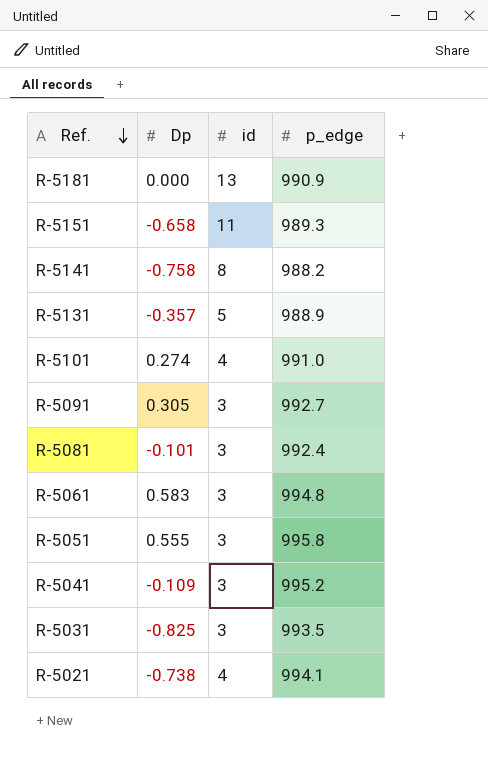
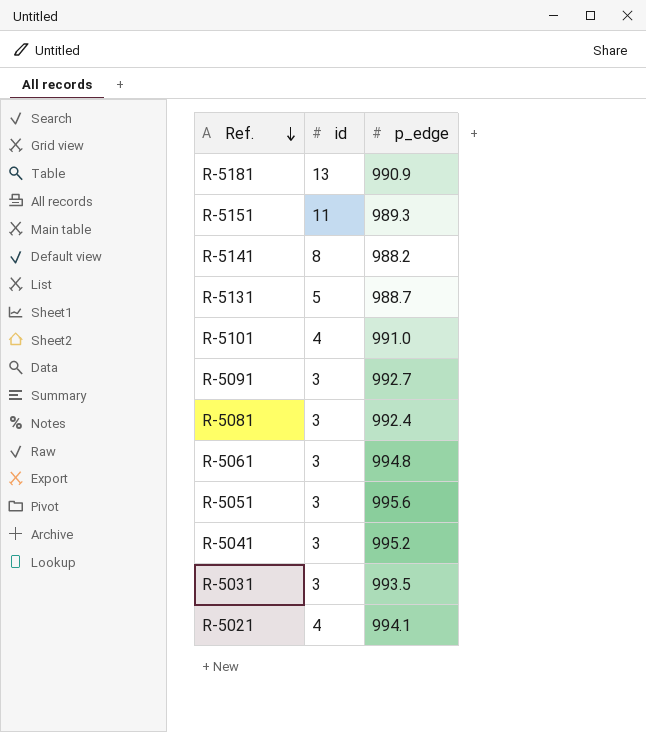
column Dp | position: 2 -> none
R-5131 | p_edge: 988.9 -> 988.7
R-5051 | p_edge: 995.8 -> 995.6

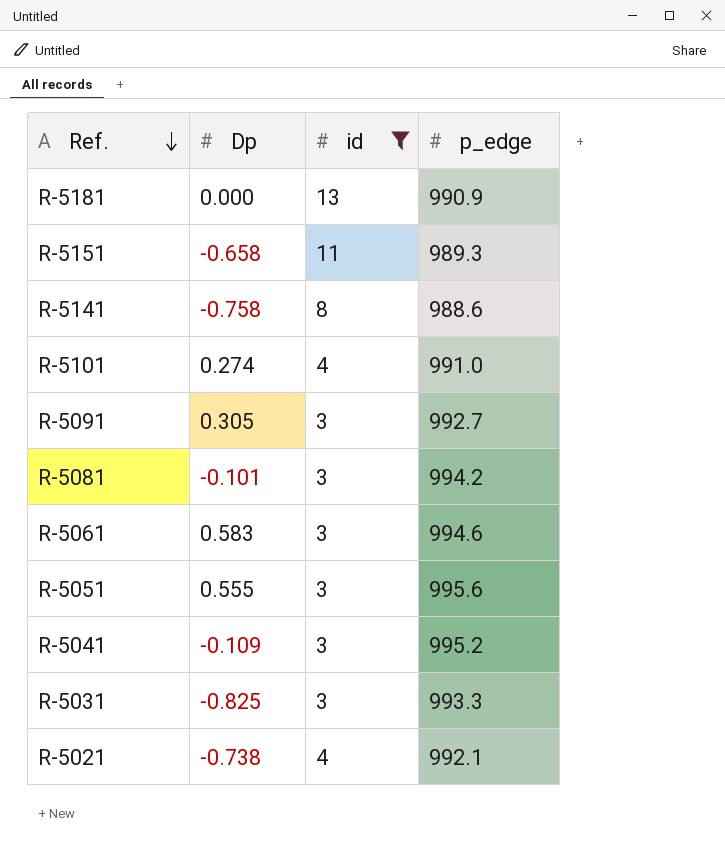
filter: none -> id != 5
column Dp | position: none -> 2
R-5141 | p_edge: 988.2 -> 988.6
R-5081 | p_edge: 992.4 -> 994.2
R-5061 | p_edge: 994.8 -> 994.6
R-5031 | p_edge: 993.5 -> 993.3
R-5021 | p_edge: 994.1 -> 992.1

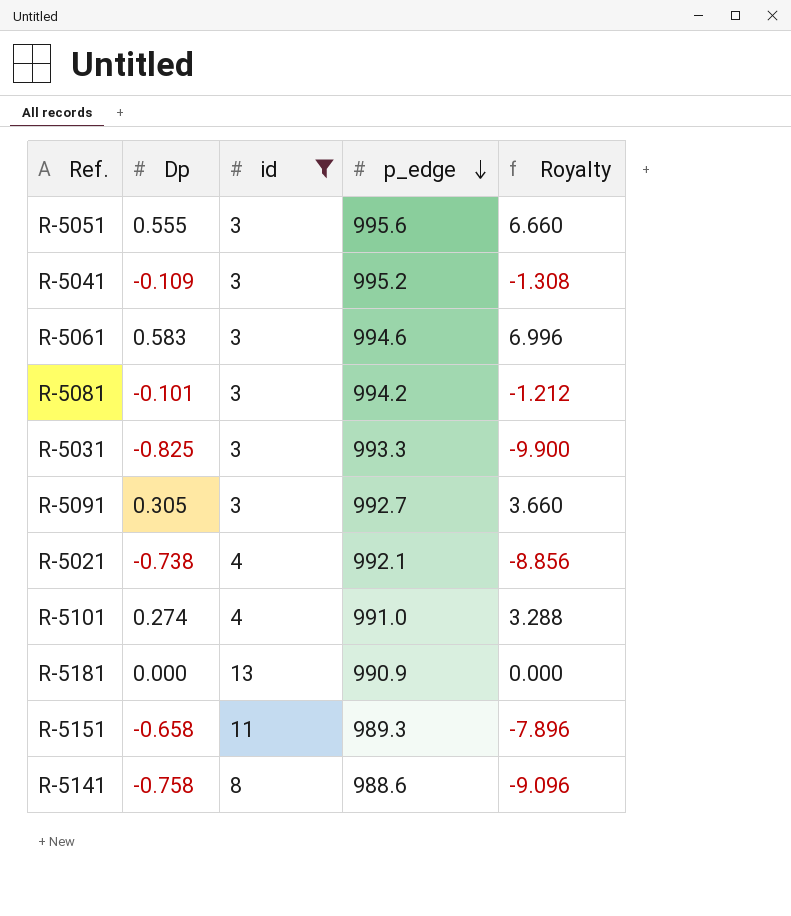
row order: Ref. descending -> p_edge descending
column Royalty | formula: none -> [Dp] * 12

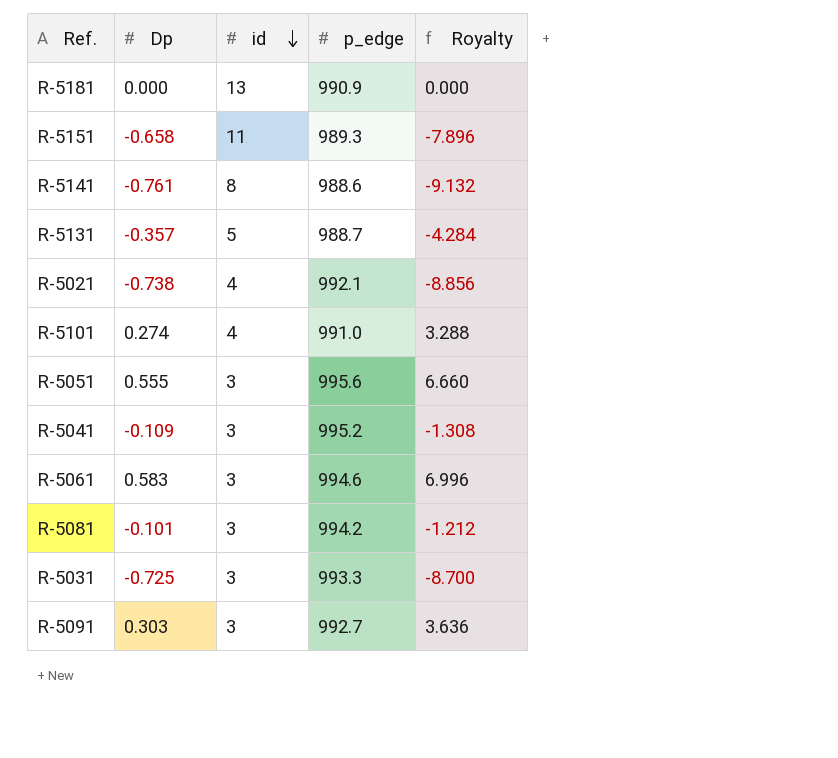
filter: id != 5 -> none
row order: p_edge descending -> id descending
R-5141 | Dp: -0.758 -> -0.761
R-5141 | Royalty: -9.096 -> -9.132
R-5031 | Dp: -0.825 -> -0.725
R-5031 | Royalty: -9.900 -> -8.700
R-5091 | Dp: 0.305 -> 0.303
R-5091 | Royalty: 3.660 -> 3.636

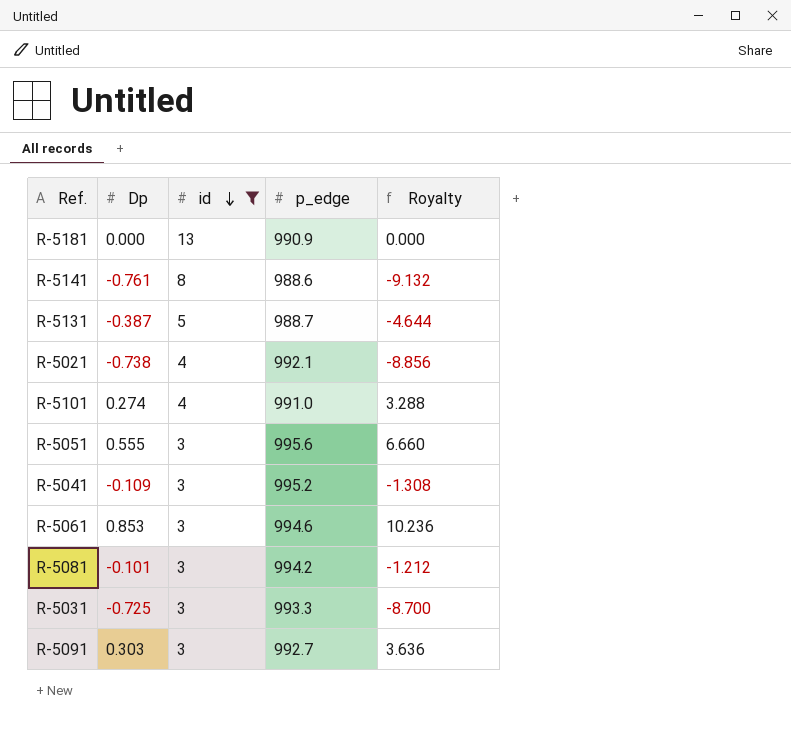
filter: none -> id != 11
R-5131 | Dp: -0.357 -> -0.387
R-5131 | Royalty: -4.284 -> -4.644
R-5061 | Dp: 0.583 -> 0.853
R-5061 | Royalty: 6.996 -> 10.236

